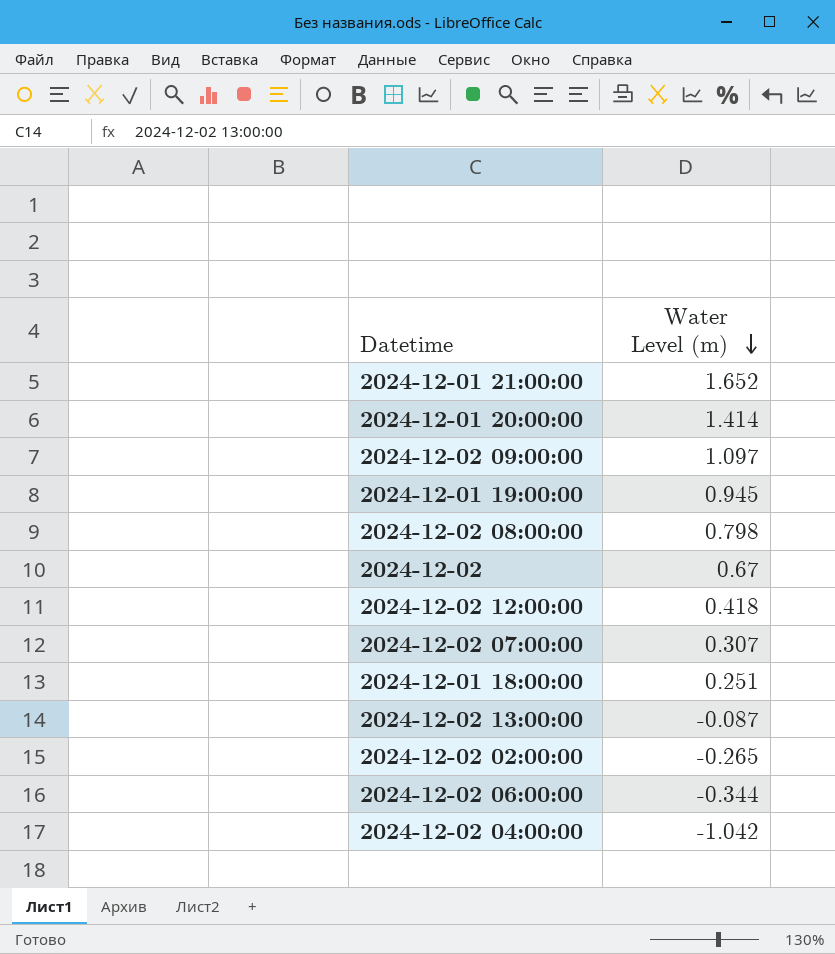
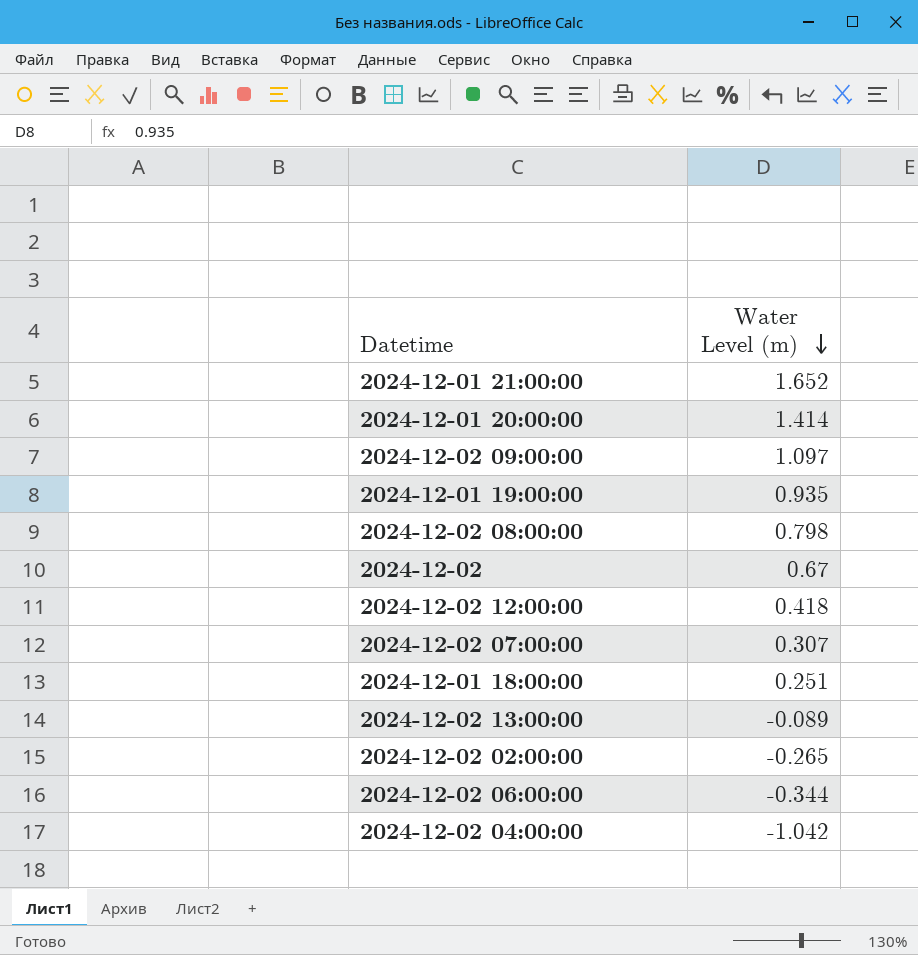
2024-12-01 19:00:00 | Water Level (m): 0.945 -> 0.935
2024-12-02 13:00:00 | Water Level (m): -0.087 -> -0.089

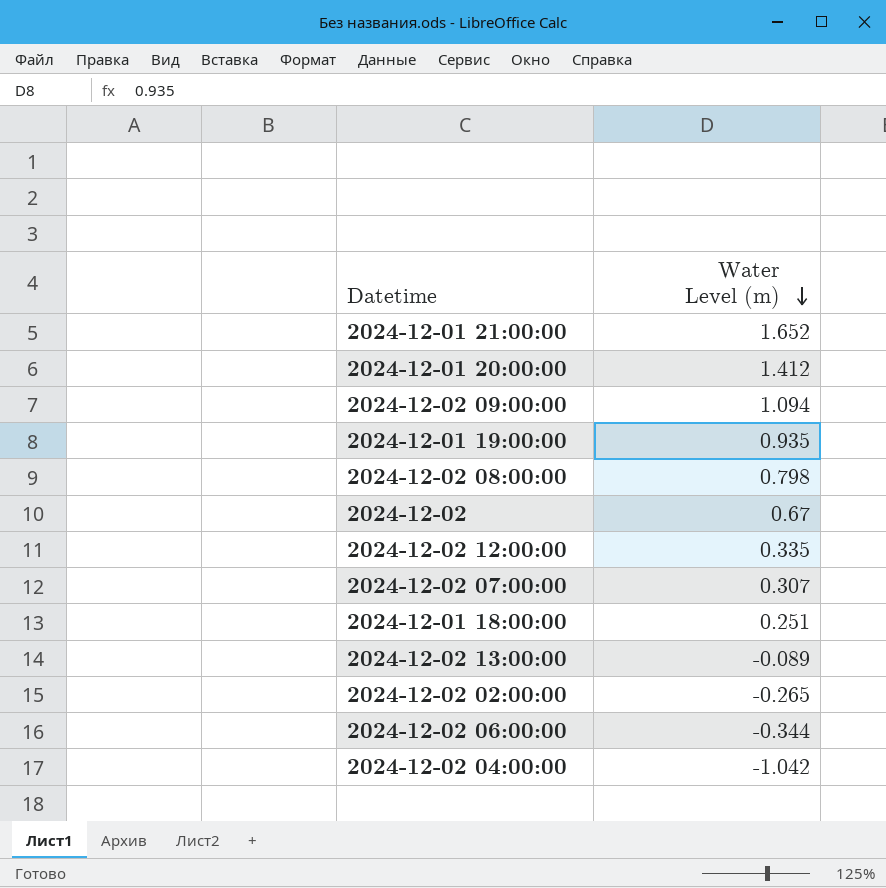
2024-12-01 20:00:00 | Water Level (m): 1.414 -> 1.412
2024-12-02 09:00:00 | Water Level (m): 1.097 -> 1.094
2024-12-02 12:00:00 | Water Level (m): 0.418 -> 0.335

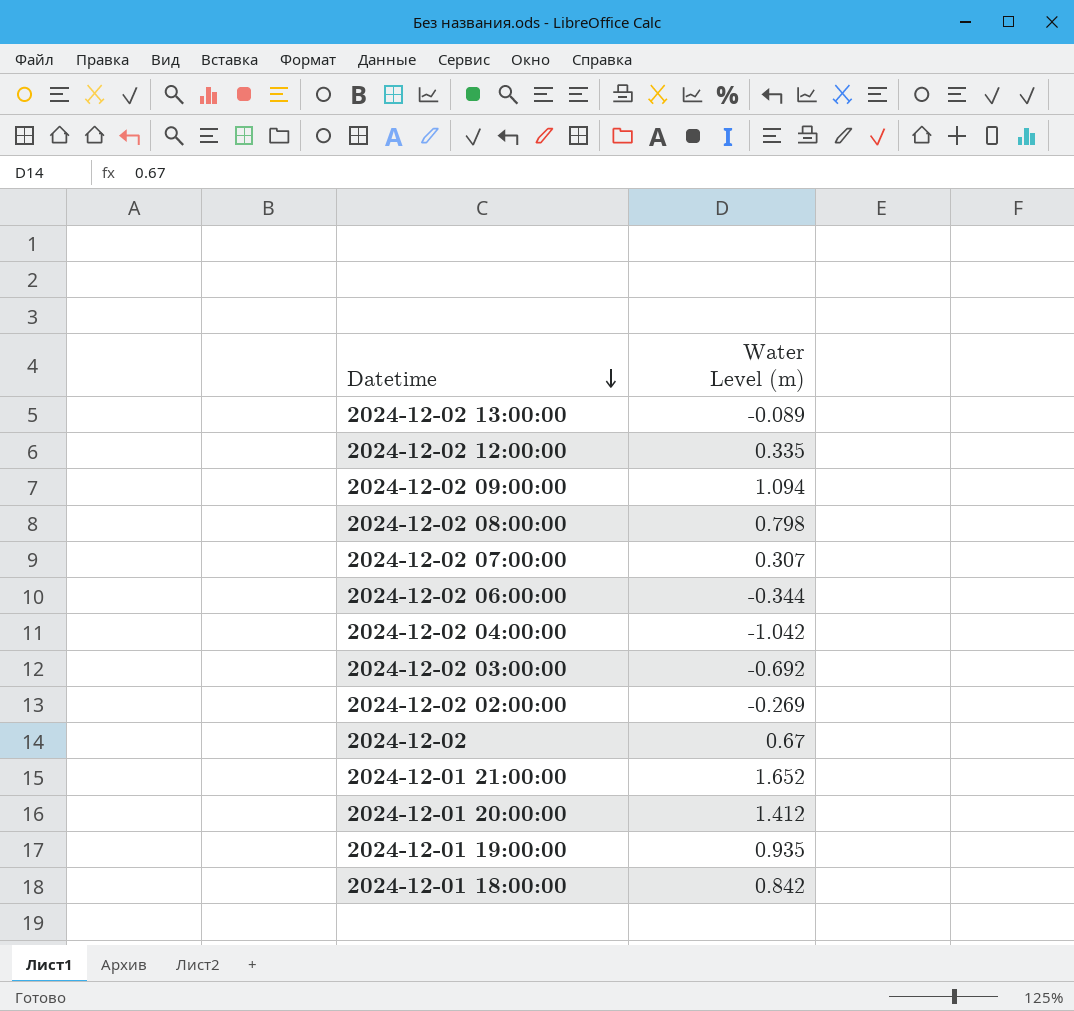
row order: Water Level (m) descending -> Datetime descending
row 2024-12-02 03:00:00: none -> -0.692
2024-12-02 02:00:00 | Water Level (m): -0.265 -> -0.269
2024-12-01 18:00:00 | Water Level (m): 0.251 -> 0.842

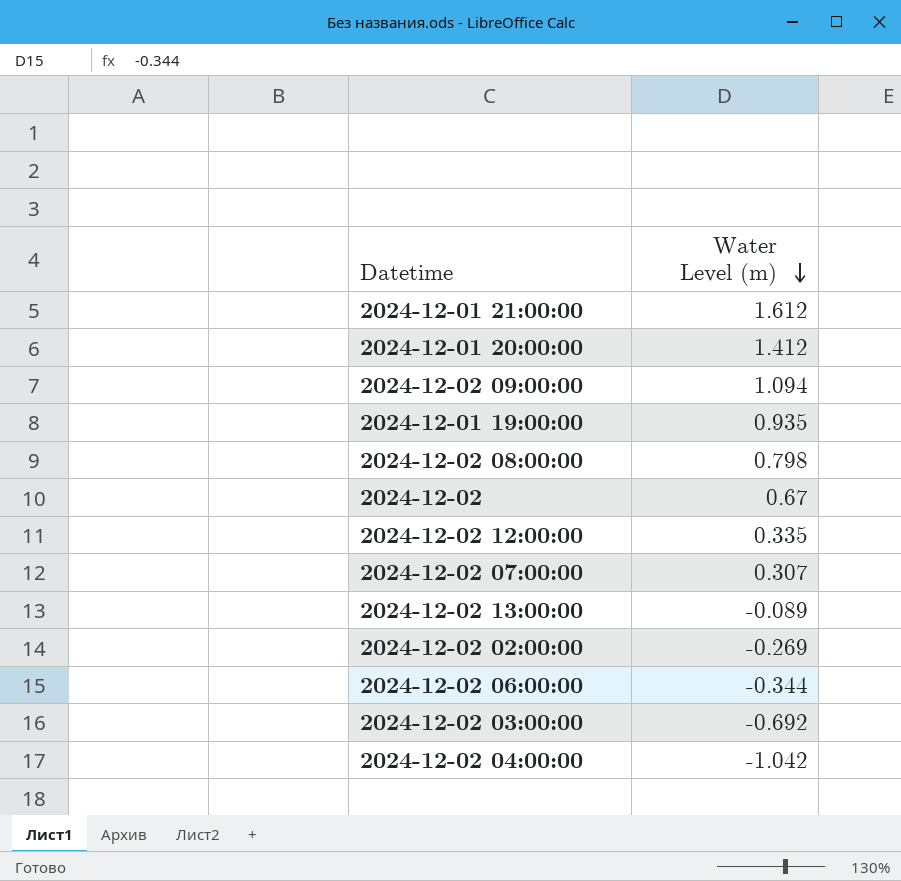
row order: Datetime descending -> Water Level (m) descending
row 2024-12-01 18:00:00: 0.842 -> none
2024-12-01 21:00:00 | Water Level (m): 1.652 -> 1.612

